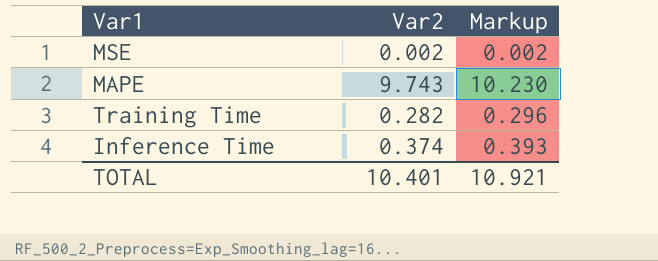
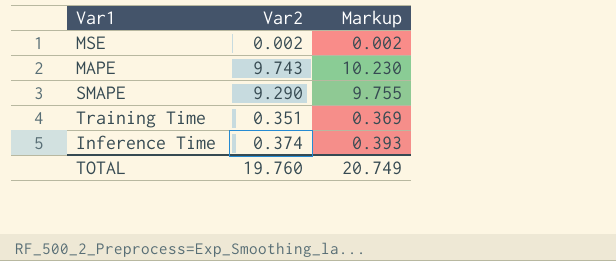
row SMAPE: none -> 9.290 | 9.755
Training Time | Var2: 0.282 -> 0.351
Training Time | Markup: 0.296 -> 0.369
TOTAL | Var2: 10.401 -> 19.760
TOTAL | Markup: 10.921 -> 20.749

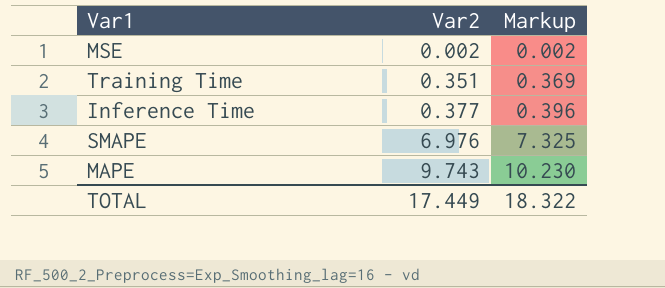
row order: none -> Var2 ascending
Inference Time | Var2: 0.374 -> 0.377
Inference Time | Markup: 0.393 -> 0.396
SMAPE | Var2: 9.290 -> 6.976
SMAPE | Markup: 9.755 -> 7.325
TOTAL | Var2: 19.760 -> 17.449
TOTAL | Markup: 20.749 -> 18.322

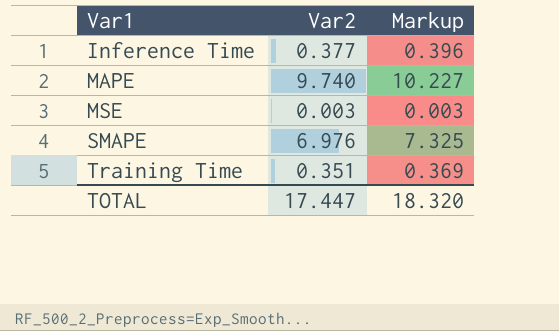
row order: Var2 ascending -> Var1 ascending
MAPE | Var2: 9.743 -> 9.740
MAPE | Markup: 10.230 -> 10.227
MSE | Var2: 0.002 -> 0.003
MSE | Markup: 0.002 -> 0.003
TOTAL | Var2: 17.449 -> 17.447
TOTAL | Markup: 18.322 -> 18.320

